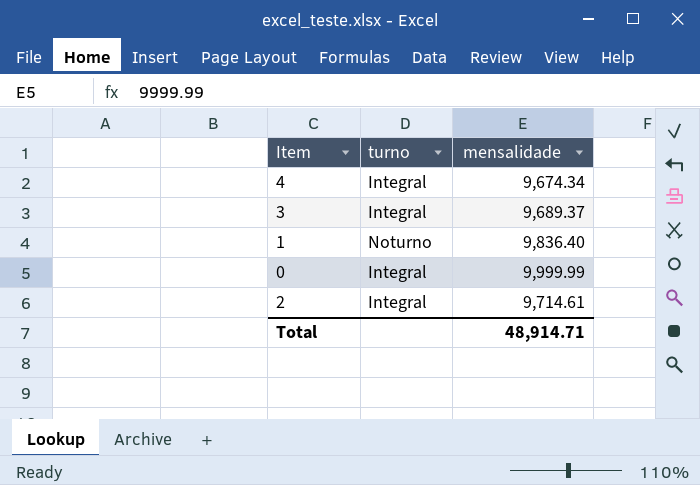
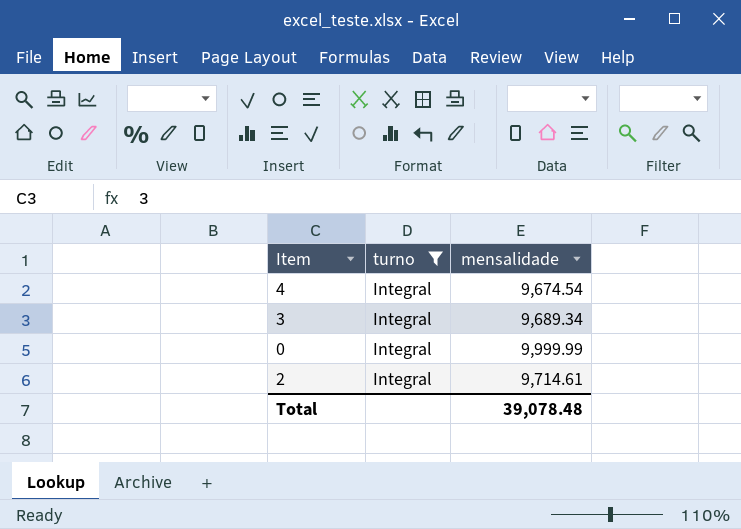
filter: none -> turno = Integral
4 | mensalidade: 9,674.34 -> 9,674.54
3 | mensalidade: 9,689.37 -> 9,689.34
Total | mensalidade: 48,914.71 -> 39,078.48

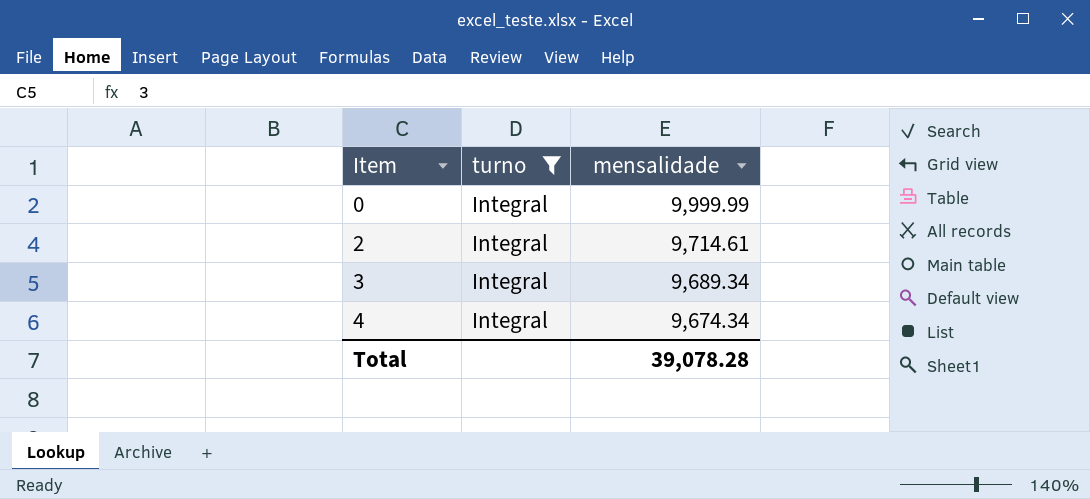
row order: none -> Item ascending
4 | mensalidade: 9,674.54 -> 9,674.34
Total | mensalidade: 39,078.48 -> 39,078.28

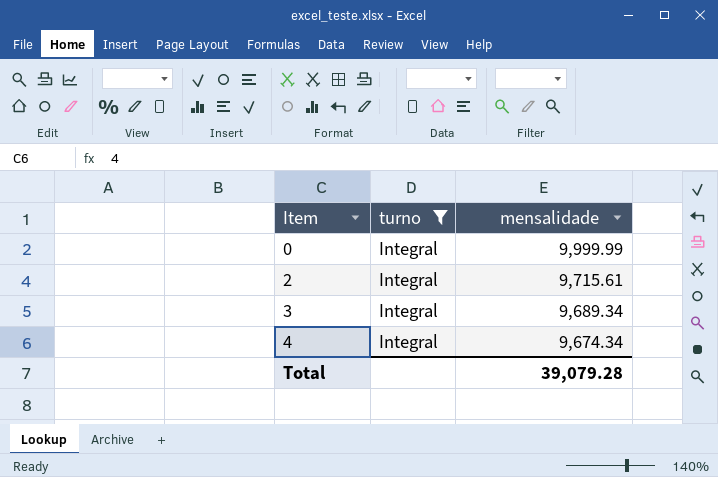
2 | mensalidade: 9,714.61 -> 9,715.61
Total | mensalidade: 39,078.28 -> 39,079.28

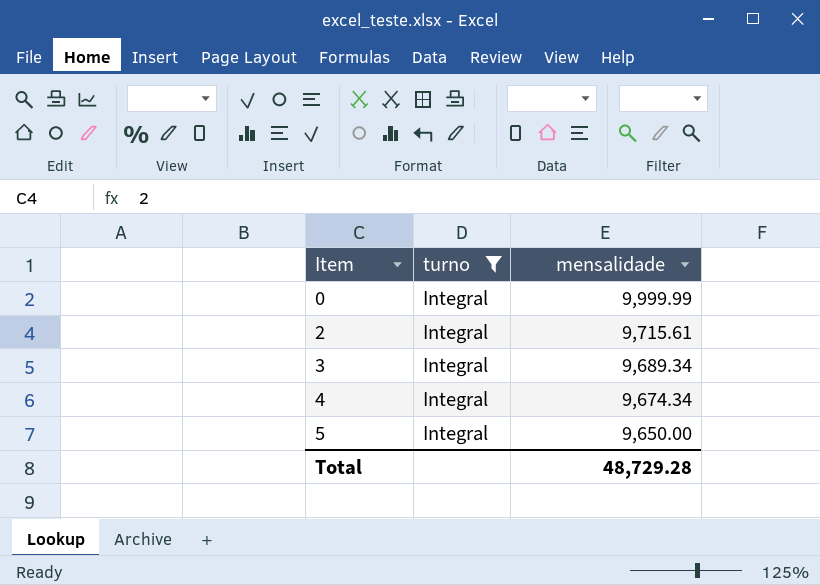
row 5: none -> Integral | 9,650.00
Total | mensalidade: 39,079.28 -> 48,729.28

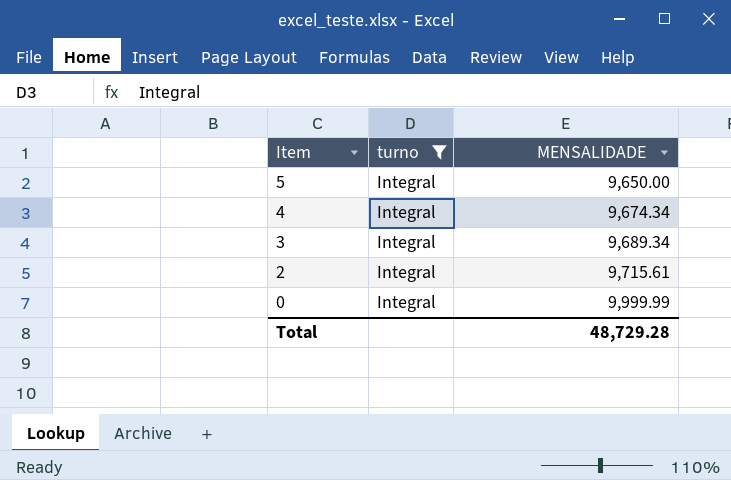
row order: Item ascending -> Item descending
column name: mensalidade -> MENSALIDADE

